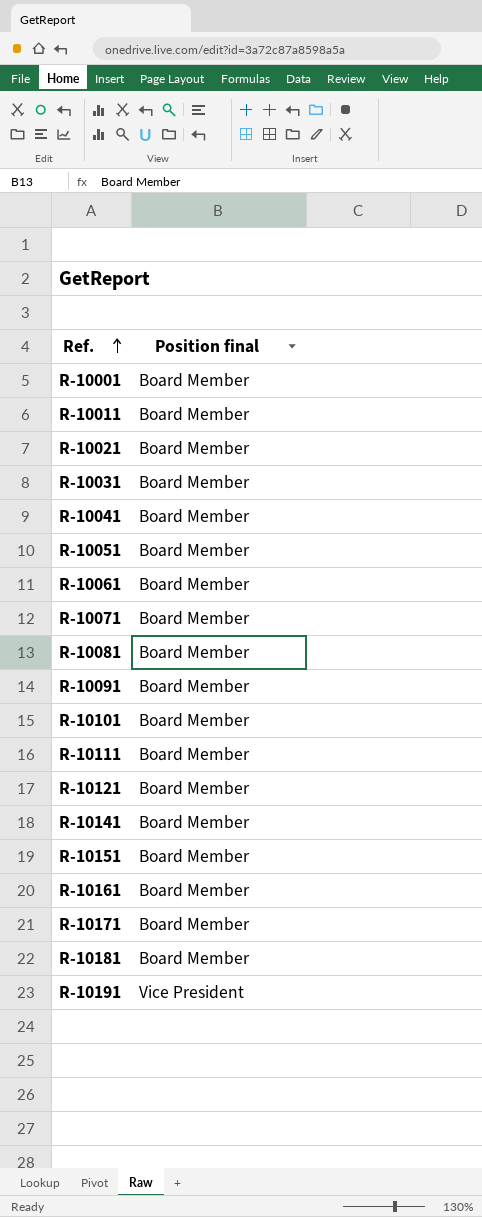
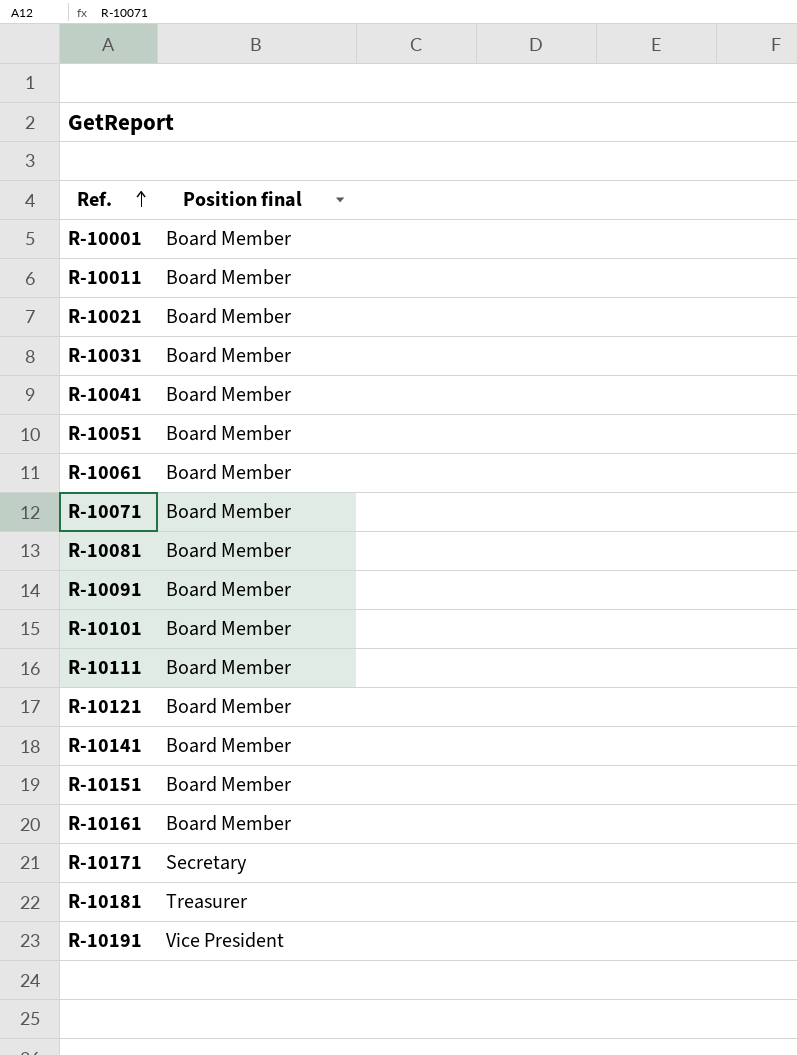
R-10171 | Position final: Board Member -> Secretary
R-10181 | Position final: Board Member -> Treasurer

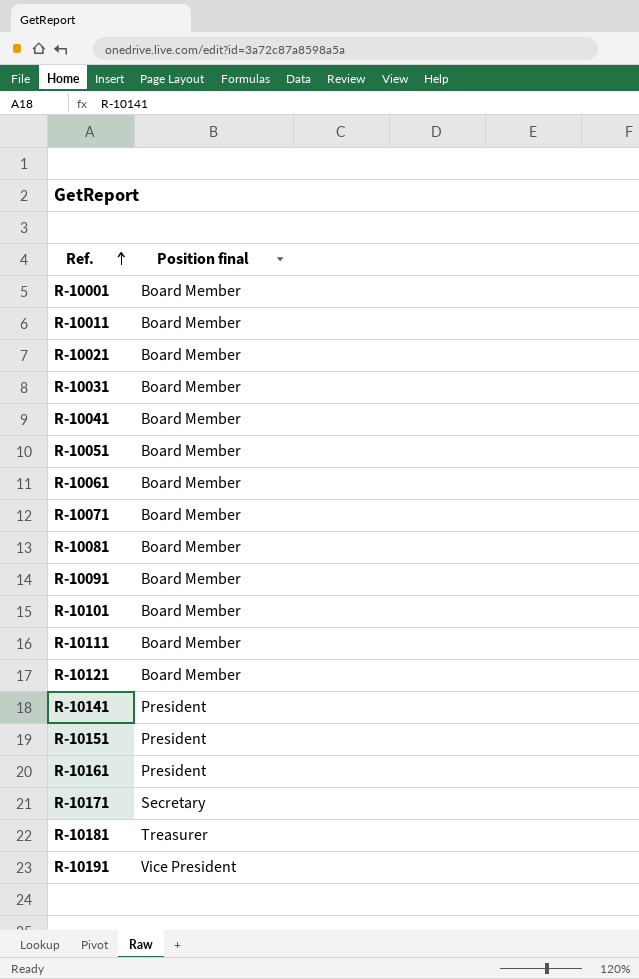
R-10141 | Position final: Board Member -> President
R-10151 | Position final: Board Member -> President
R-10161 | Position final: Board Member -> President

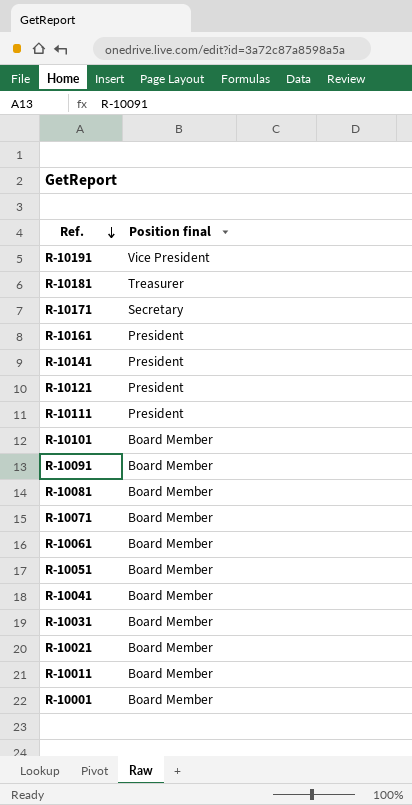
row order: Ref. ascending -> Ref. descending
row R-10151: President -> none
R-10121 | Position final: Board Member -> President
R-10111 | Position final: Board Member -> President

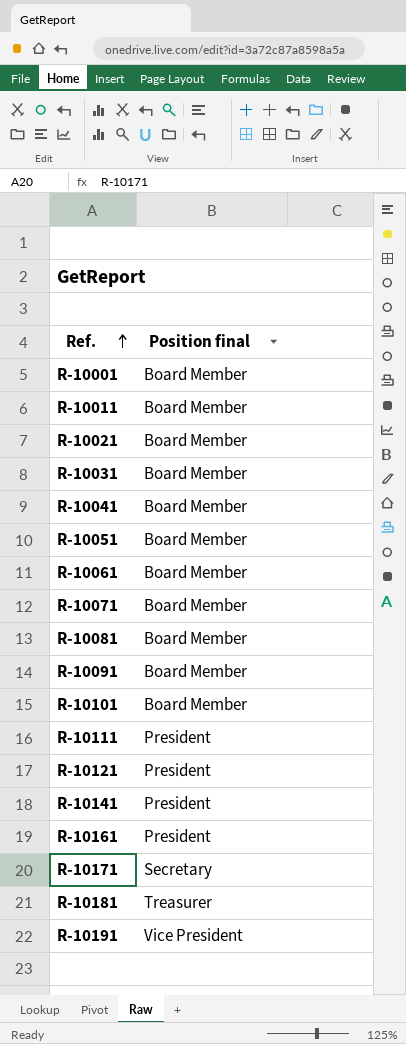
row order: Ref. descending -> Ref. ascending

